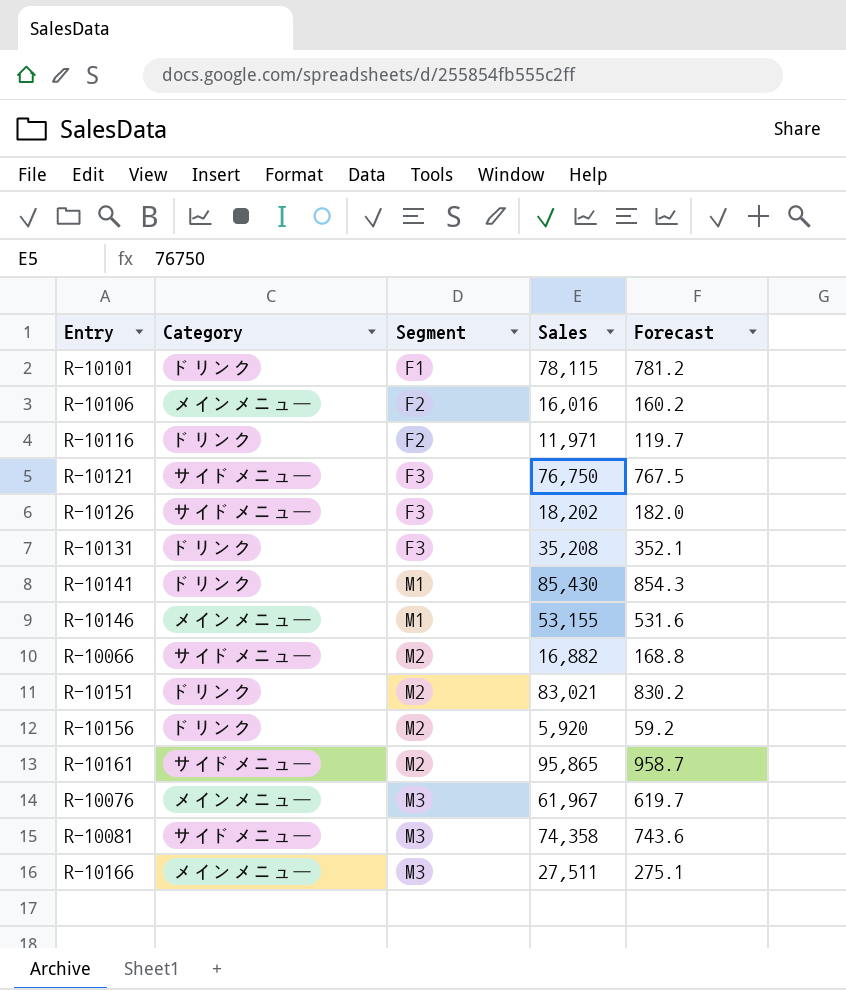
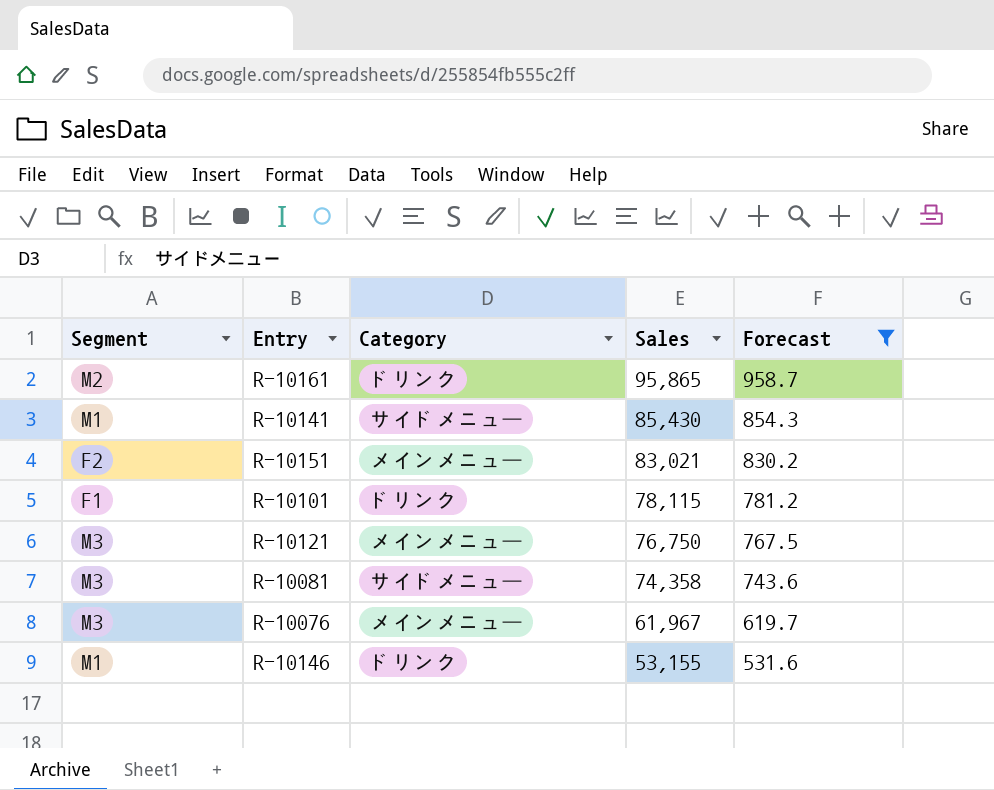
filter: none -> Forecast >= 531.6
row order: Segment ascending -> Sales descending
column Segment | position: 3 -> 1
R-10161 | Category: サイドメニュー -> ドリンク
R-10141 | Category: ドリンク -> サイドメニュー
R-10151 | Segment: M2 -> F2
R-10151 | Category: ドリンク -> メインメニュー
R-10121 | Segment: F3 -> M3
R-10121 | Category: サイドメニュー -> メインメニュー
R-10146 | Category: メインメニュー -> ドリンク

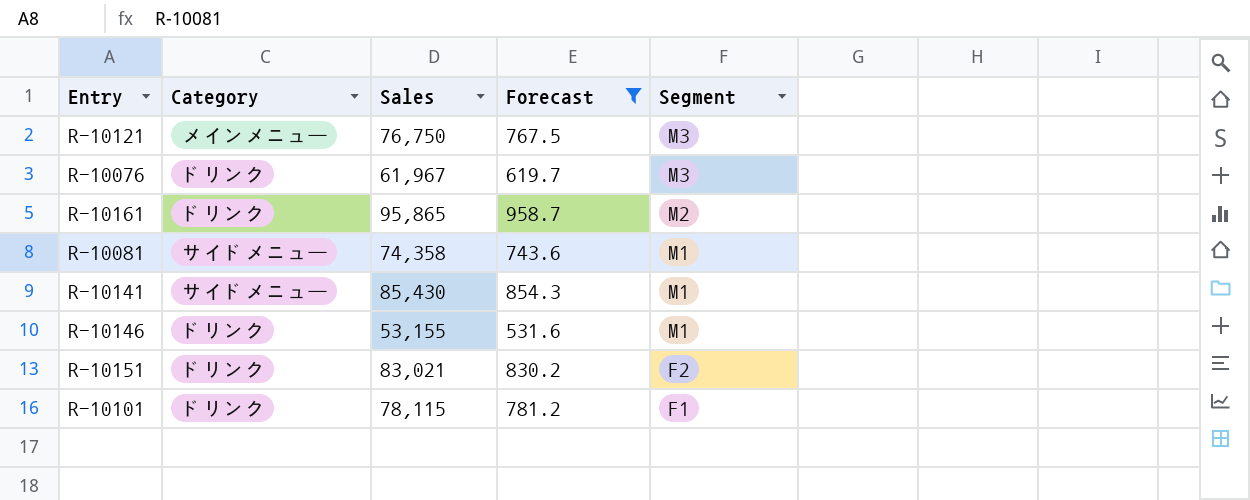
row order: Sales descending -> Segment descending
column Segment | position: 1 -> 5
R-10076 | Category: メインメニュー -> ドリンク
R-10081 | Segment: M3 -> M1
R-10151 | Category: メインメニュー -> ドリンク

